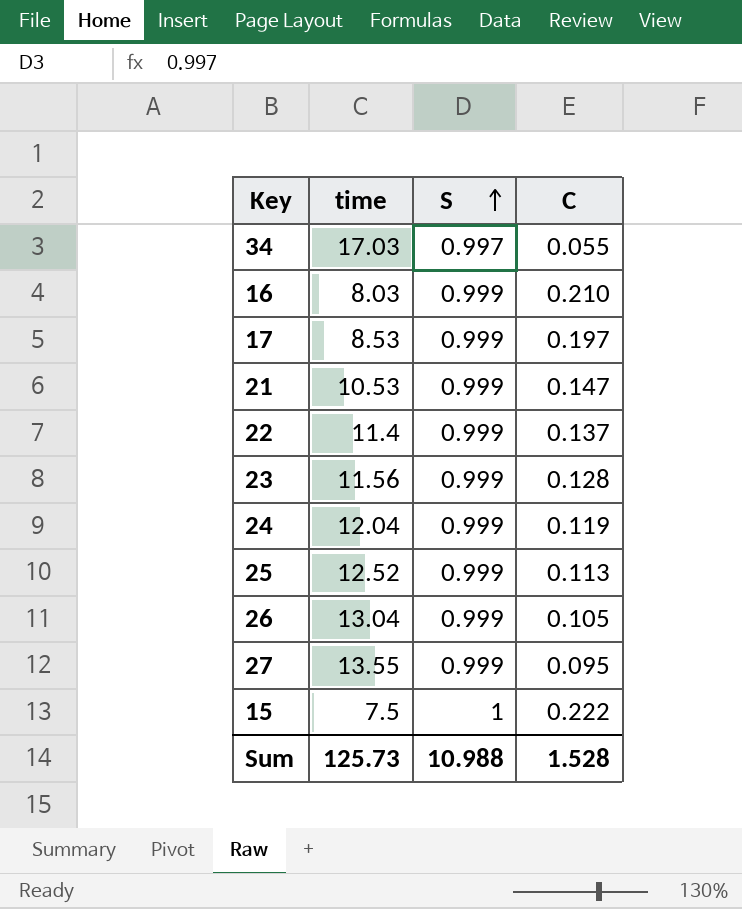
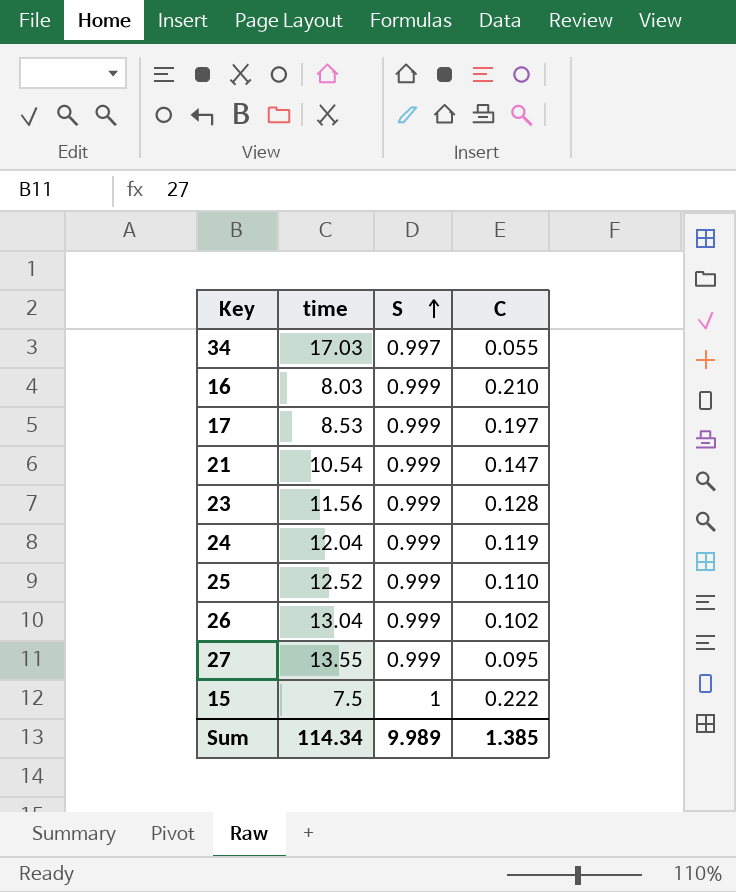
row 22: 11.4 | 0.999 | 0.137 -> none
21 | time: 10.53 -> 10.54
25 | C: 0.113 -> 0.110
26 | C: 0.105 -> 0.102
Sum | time: 125.73 -> 114.34
Sum | S: 10.988 -> 9.989
Sum | C: 1.528 -> 1.385

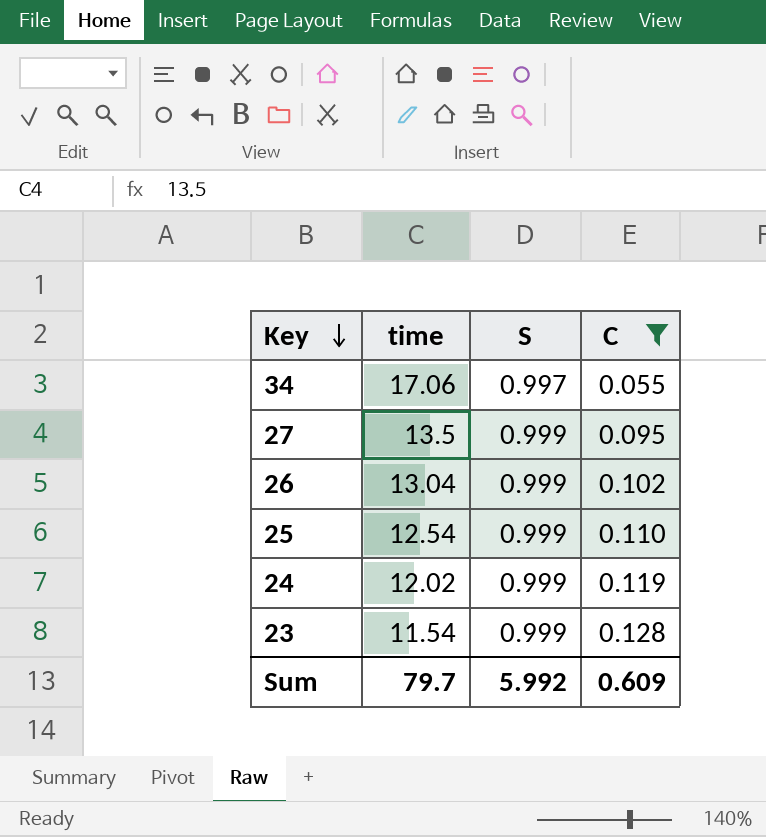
filter: none -> C <= 0.128
row order: S ascending -> Key descending
34 | time: 17.03 -> 17.06
27 | time: 13.55 -> 13.5
25 | time: 12.52 -> 12.54
24 | time: 12.04 -> 12.02
23 | time: 11.56 -> 11.54
Sum | time: 114.34 -> 79.7
Sum | S: 9.989 -> 5.992
Sum | C: 1.385 -> 0.609

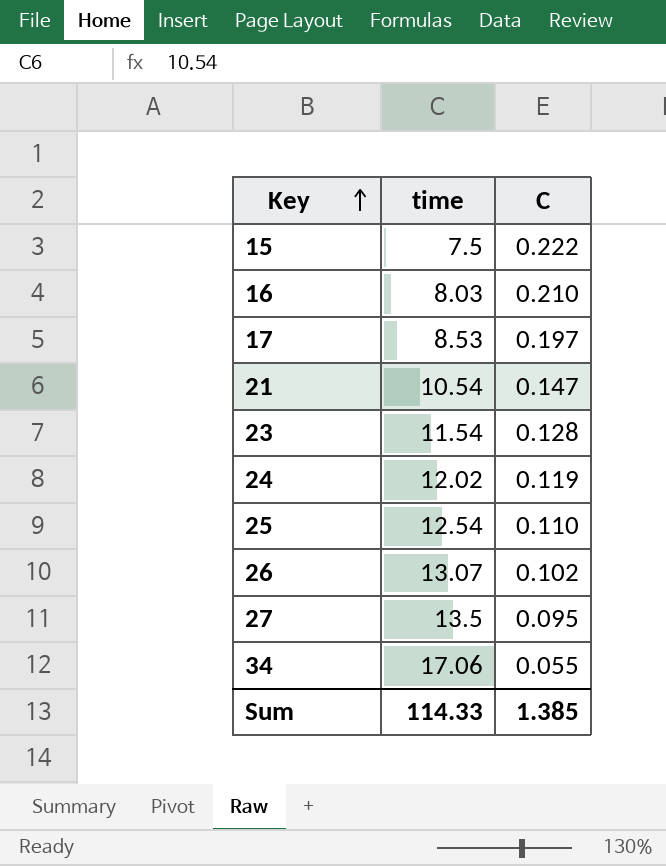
filter: C <= 0.128 -> none
row order: Key descending -> Key ascending
column S | position: 3 -> none
26 | time: 13.04 -> 13.07
Sum | time: 79.7 -> 114.33
Sum | C: 0.609 -> 1.385

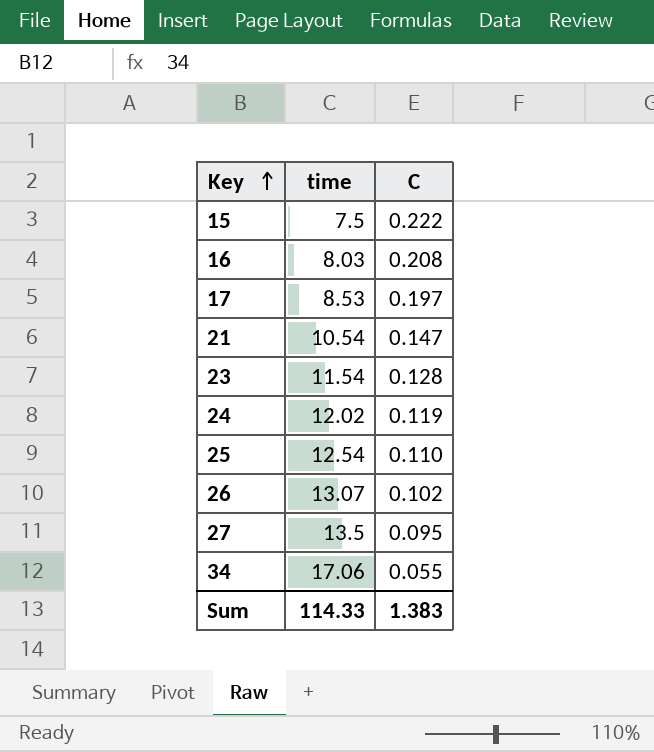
16 | C: 0.210 -> 0.208
Sum | C: 1.385 -> 1.383

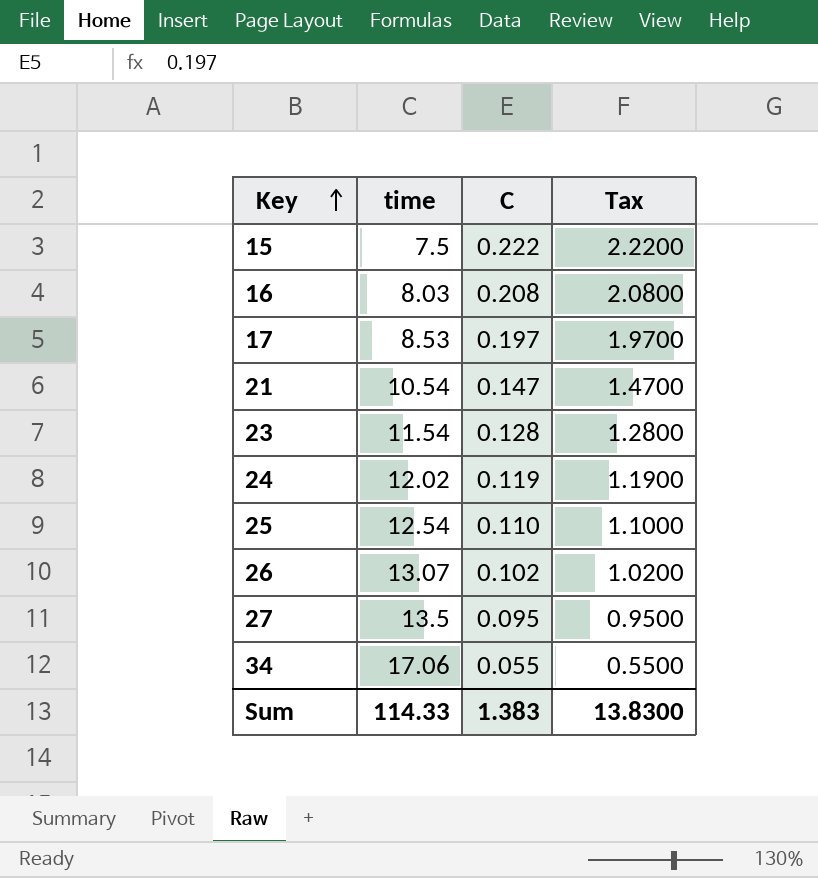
column Tax | formula: none -> [C] * 10

